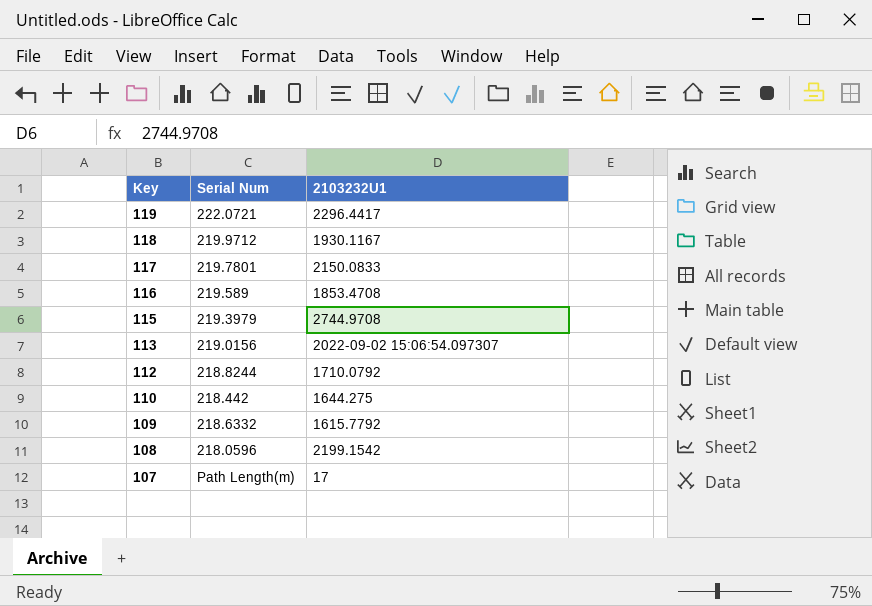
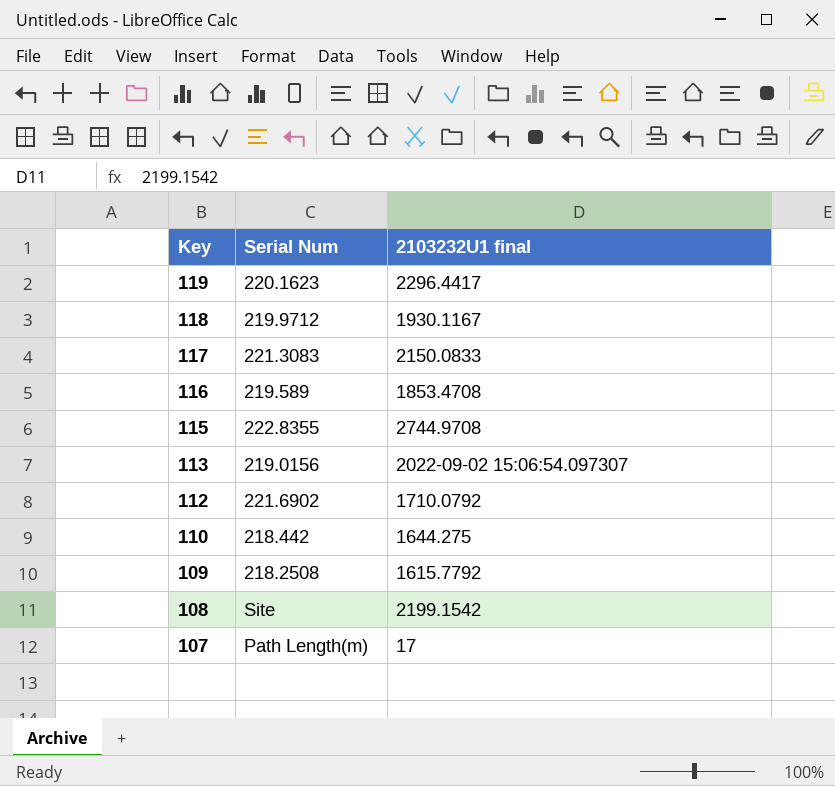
column name: 2103232U1 -> 2103232U1 final
119 | Serial Num: 222.0721 -> 220.1623
117 | Serial Num: 219.7801 -> 221.3083
115 | Serial Num: 219.3979 -> 222.8355
112 | Serial Num: 218.8244 -> 221.6902
109 | Serial Num: 218.6332 -> 218.2508
108 | Serial Num: 218.0596 -> Site

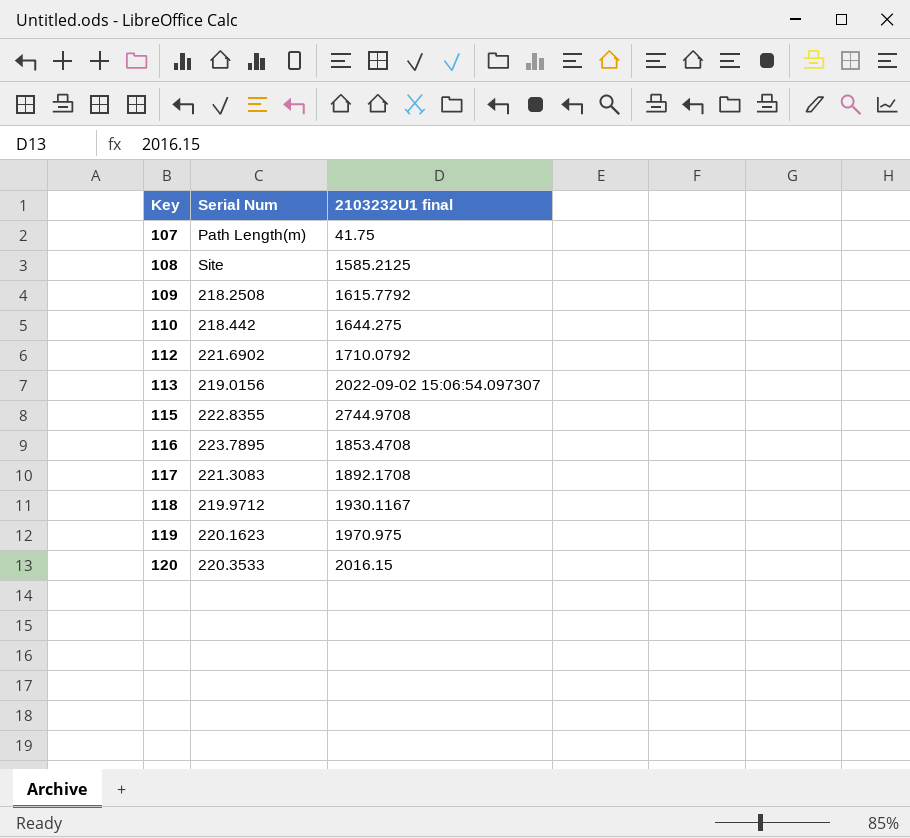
row order: Key descending -> Key ascending
107 | 2103232U1 final: 17 -> 41.75
108 | 2103232U1 final: 2199.1542 -> 1585.2125
116 | Serial Num: 219.589 -> 223.7895
117 | 2103232U1 final: 2150.0833 -> 1892.1708
119 | 2103232U1 final: 2296.4417 -> 1970.975
row 120: none -> 220.3533 | 2016.15

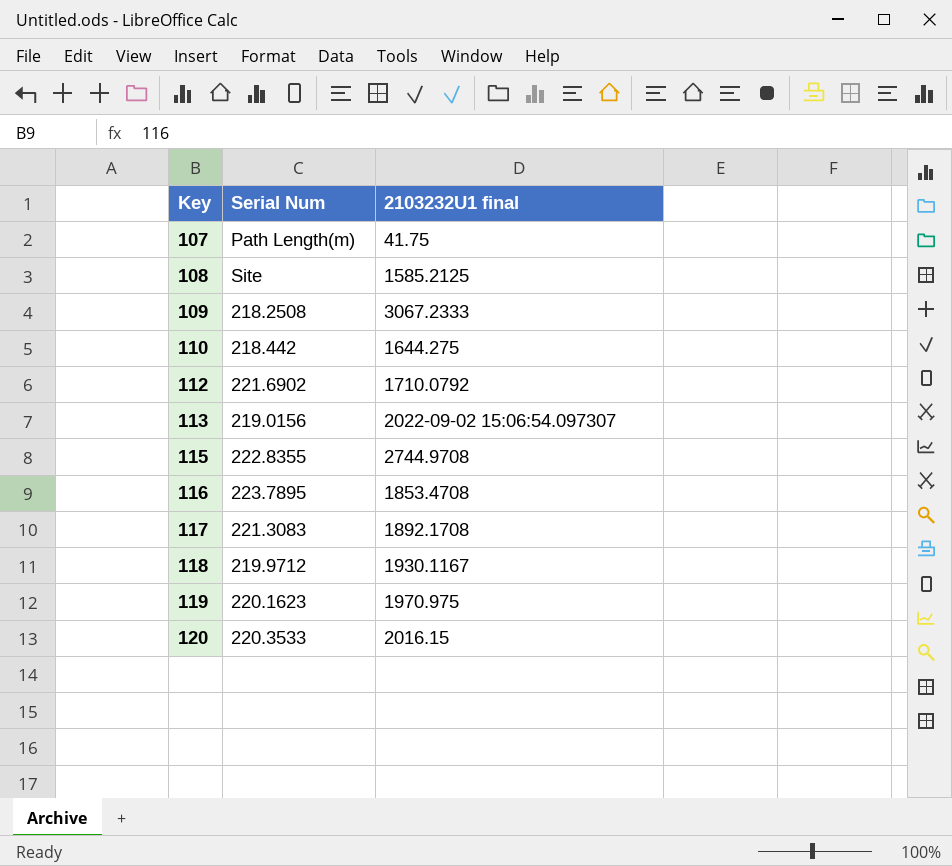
109 | 2103232U1 final: 1615.7792 -> 3067.2333

